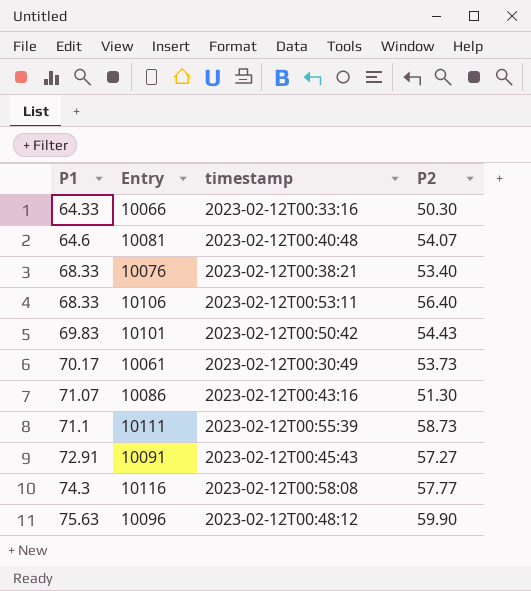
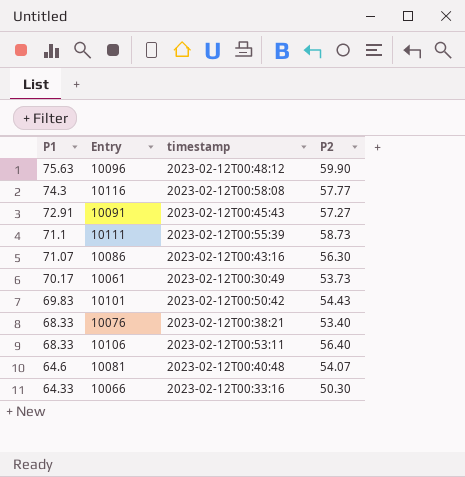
row order: P1 ascending -> P1 descending
10086 | P2: 51.30 -> 56.30

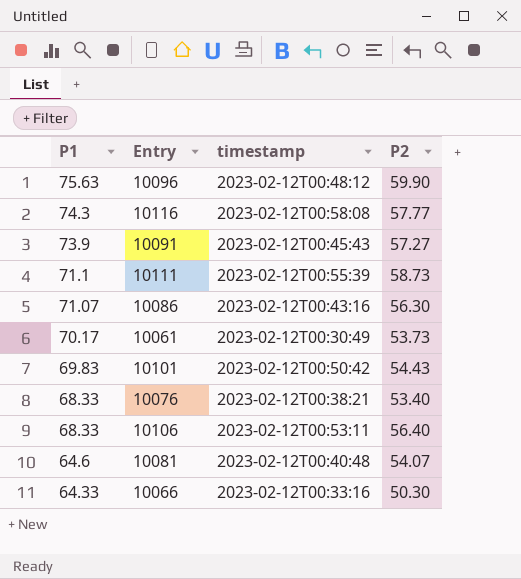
10091 | P1: 72.91 -> 73.9

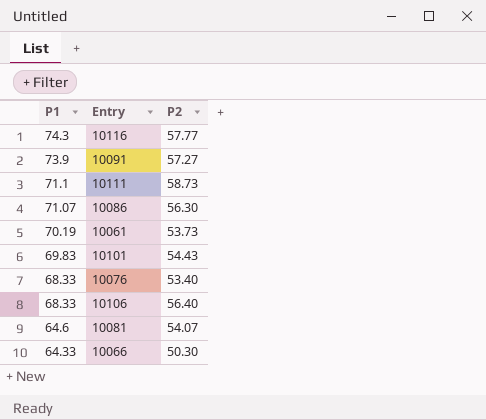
column timestamp | position: 3 -> none
row 10096: 75.63 | 2023-02-12T00:48:12 | 59.90 -> none
10061 | P1: 70.17 -> 70.19

